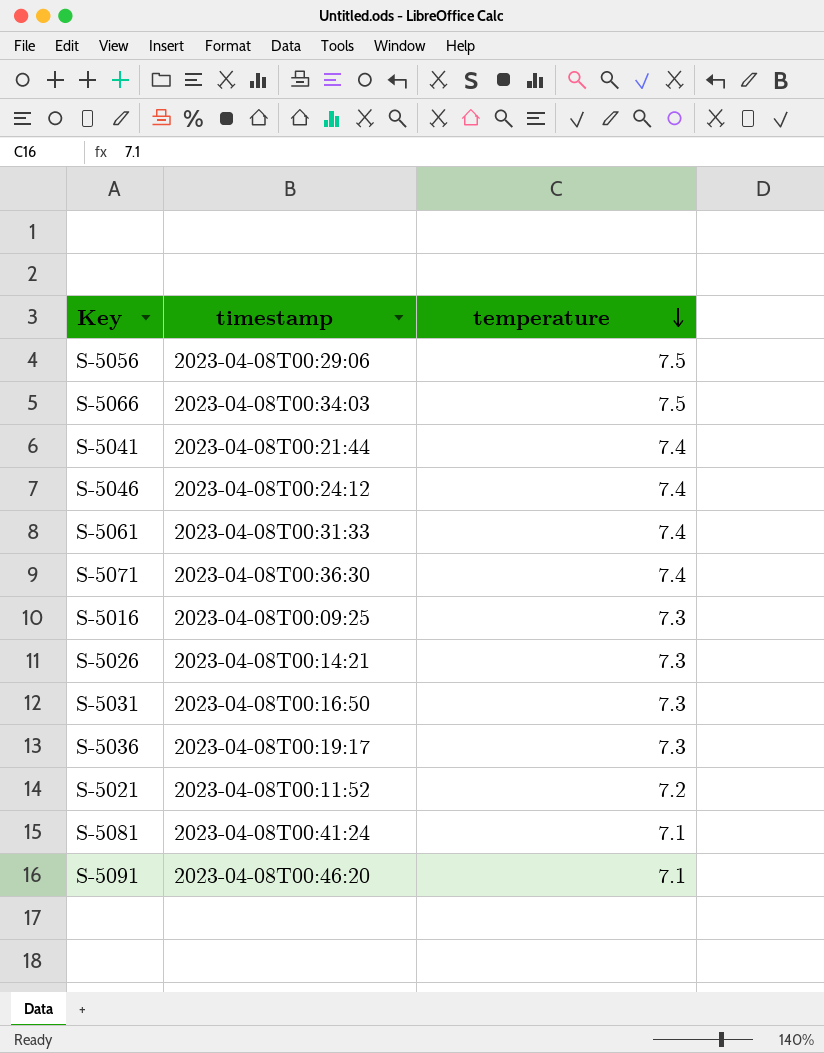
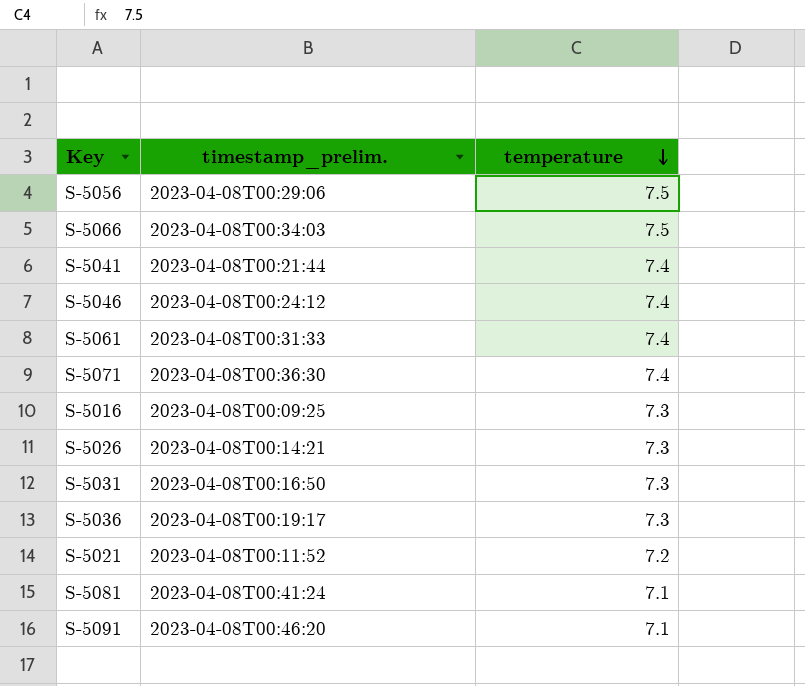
column name: timestamp -> timestamp_prelim.

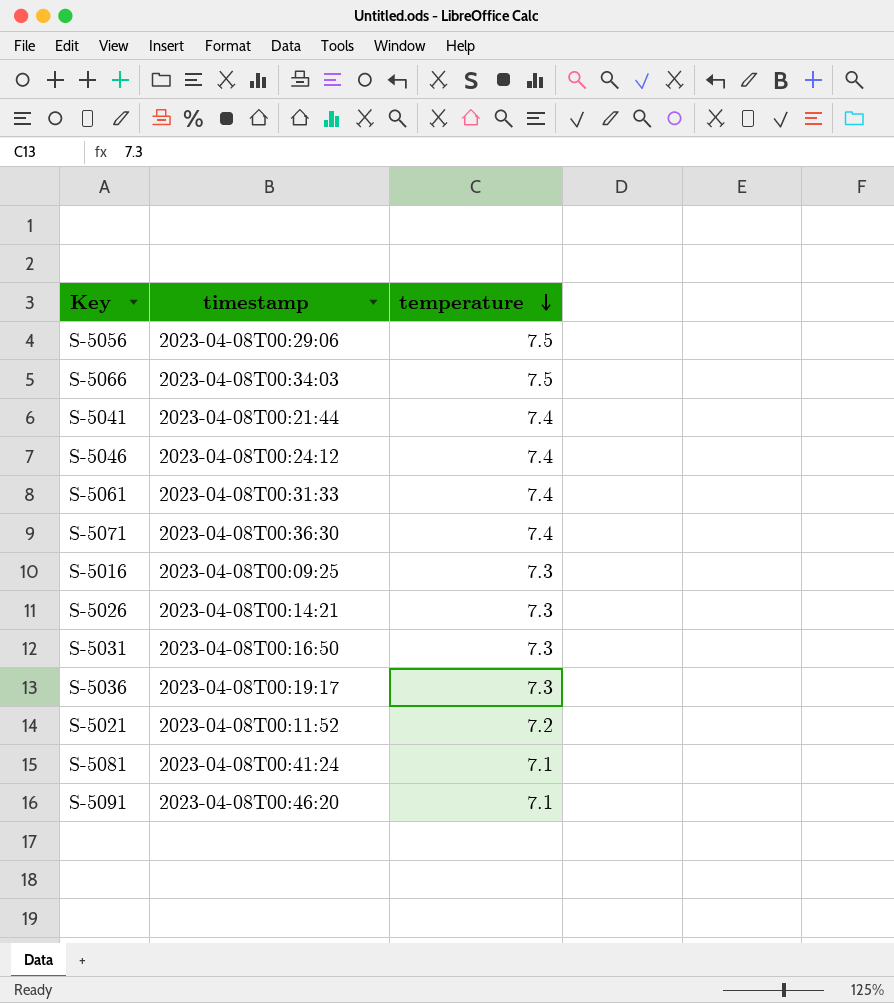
column name: timestamp_prelim. -> timestamp

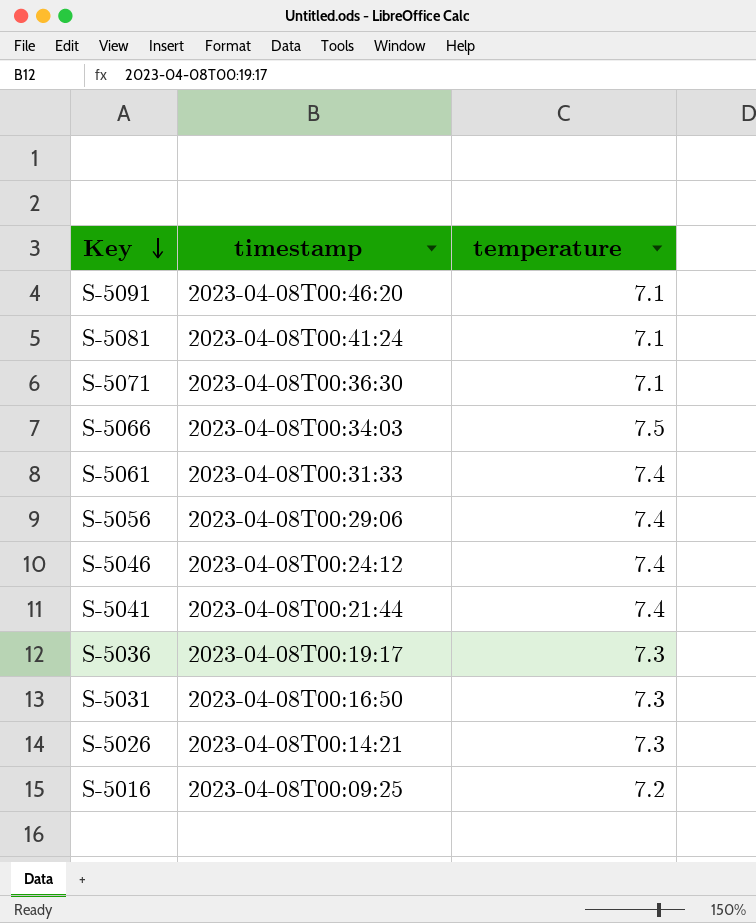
row order: temperature descending -> Key descending
row S-5021: 2023-04-08T00:11:52 | 7.2 -> none
S-5071 | temperature: 7.4 -> 7.1
S-5056 | temperature: 7.5 -> 7.4
S-5016 | temperature: 7.3 -> 7.2

